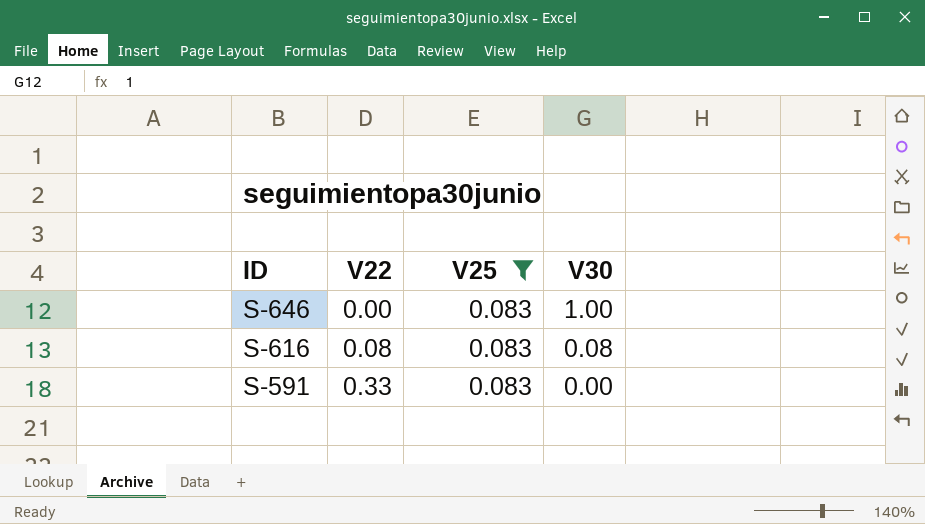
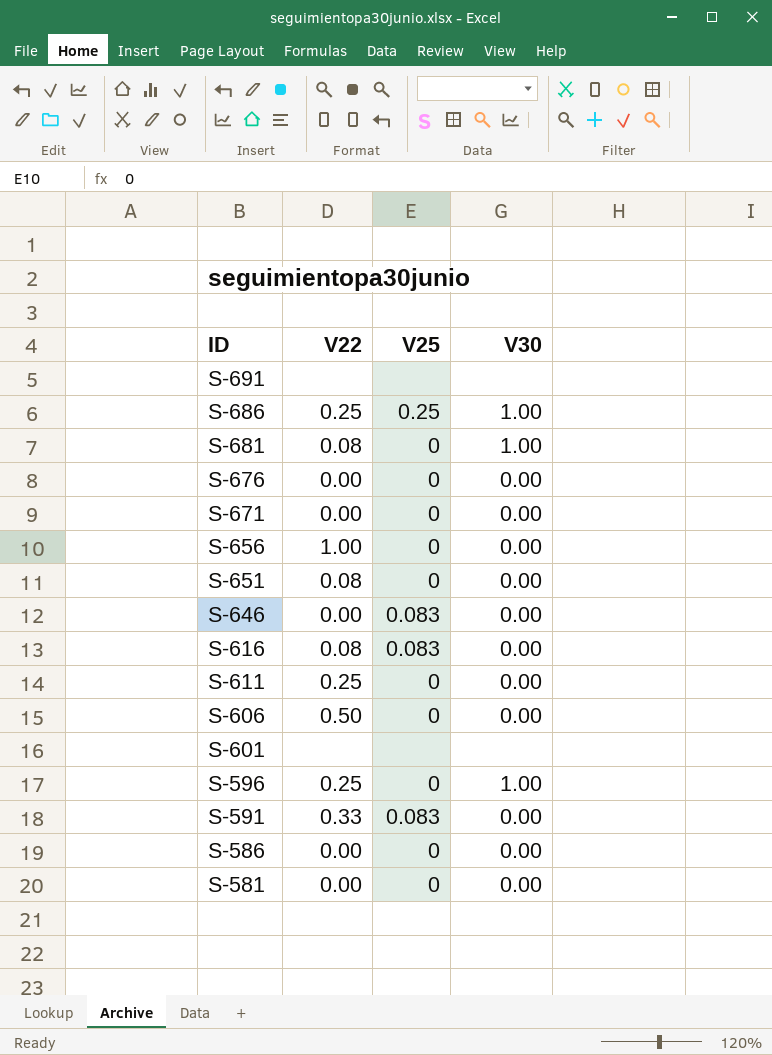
filter: V25 = 0.083 -> none
S-646 | V30: 1.00 -> 0.00
S-616 | V30: 0.08 -> 0.00

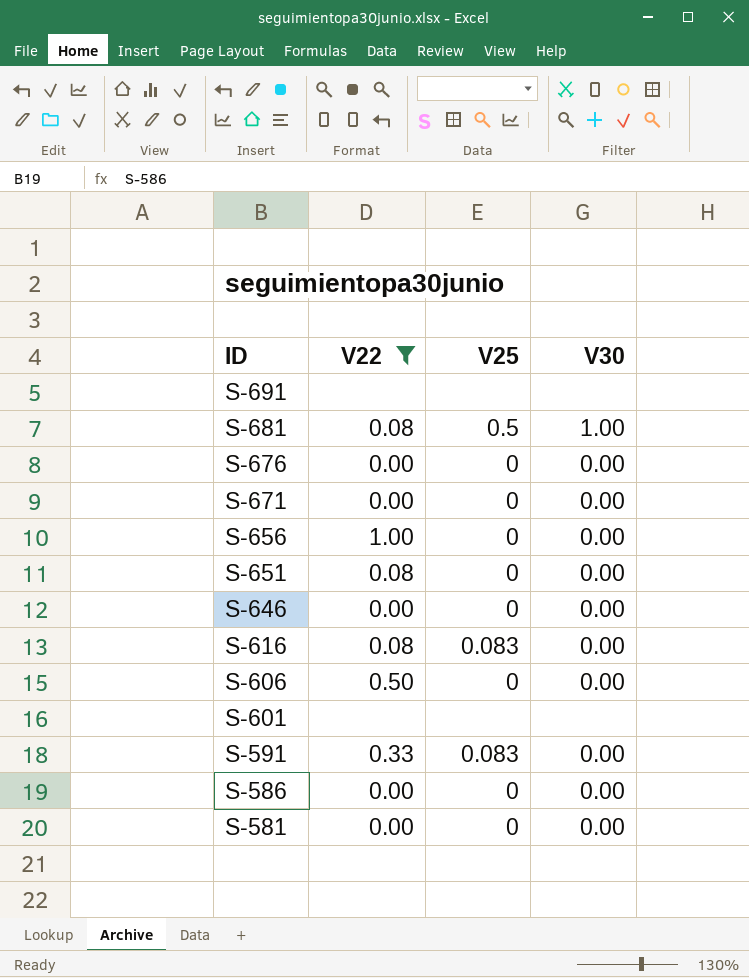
filter: none -> V22 != 0.25
S-681 | V25: 0 -> 0.5
S-646 | V25: 0.083 -> 0

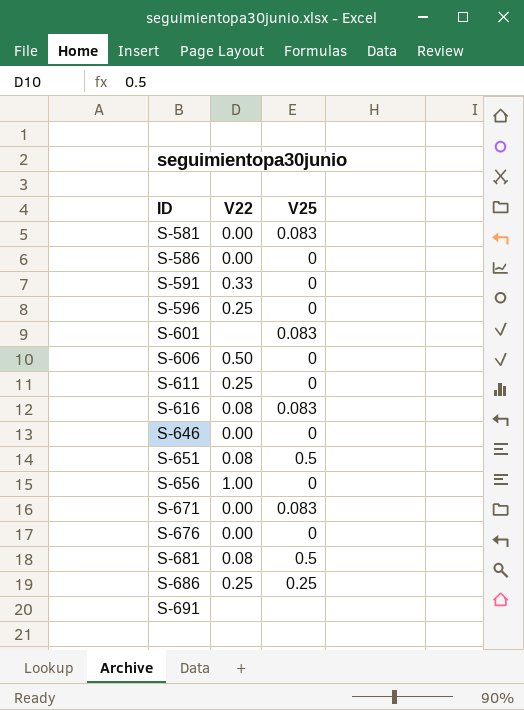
filter: V22 != 0.25 -> none
row order: ID descending -> ID ascending
column V30 | position: 4 -> none
S-581 | V25: 0 -> 0.083
S-591 | V25: 0.083 -> 0
S-601 | V25: none -> 0.083
S-651 | V25: 0 -> 0.5
S-671 | V25: 0 -> 0.083

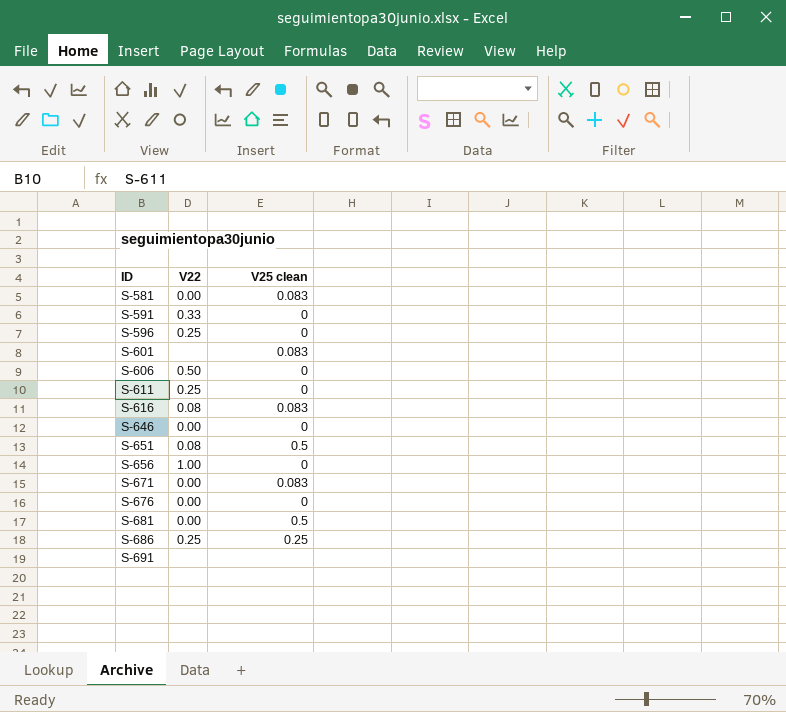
column name: V25 -> V25 clean
row S-586: 0.00 | 0 -> none
S-681 | V22: 0.08 -> 0.00

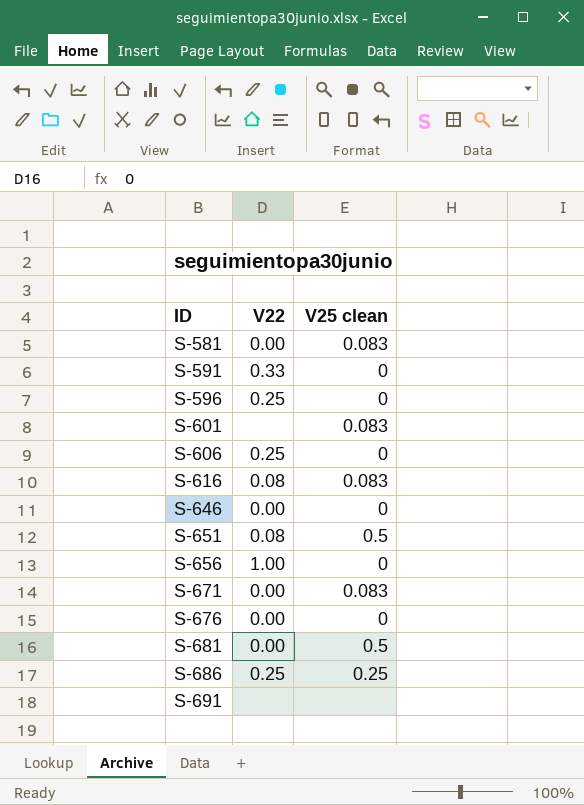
row S-611: 0.25 | 0 -> none
S-606 | V22: 0.50 -> 0.25

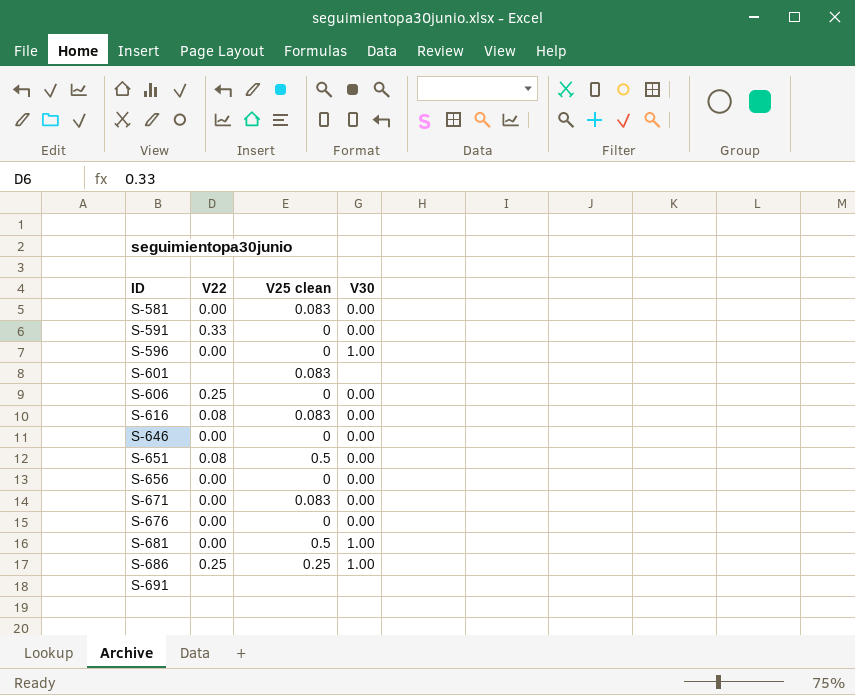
column V30 | position: none -> 4
S-596 | V22: 0.25 -> 0.00
S-656 | V22: 1.00 -> 0.00

